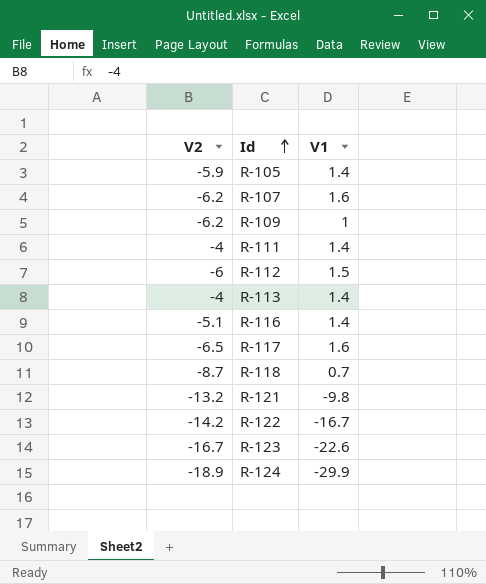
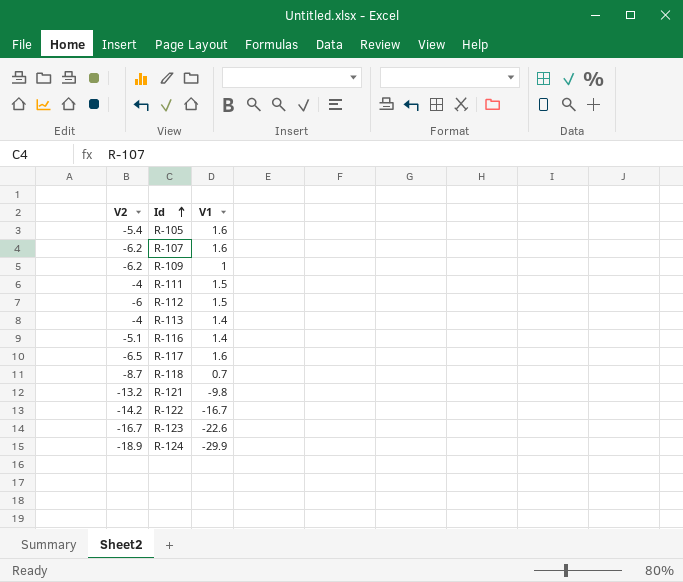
R-105 | V2: -5.9 -> -5.4
R-105 | V1: 1.4 -> 1.6
R-111 | V1: 1.4 -> 1.5

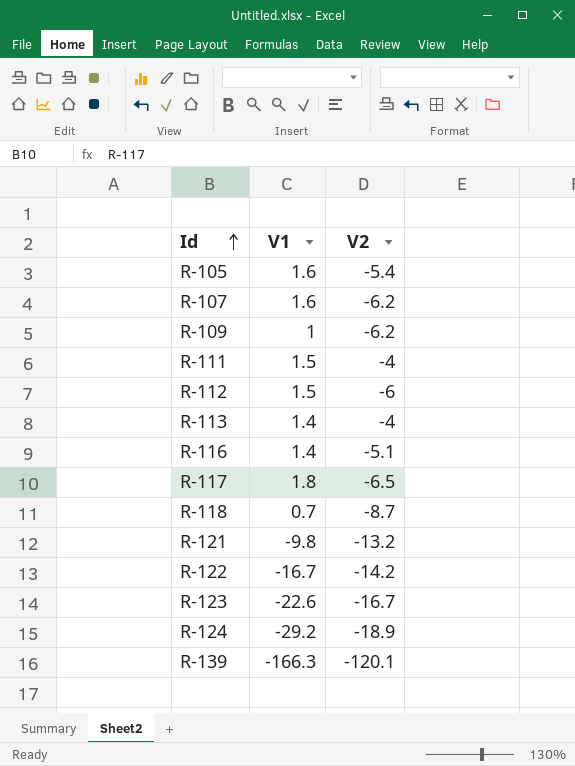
column V2 | position: 1 -> 3
R-117 | V1: 1.6 -> 1.8
R-124 | V1: -29.9 -> -29.2
row R-139: none -> -166.3 | -120.1

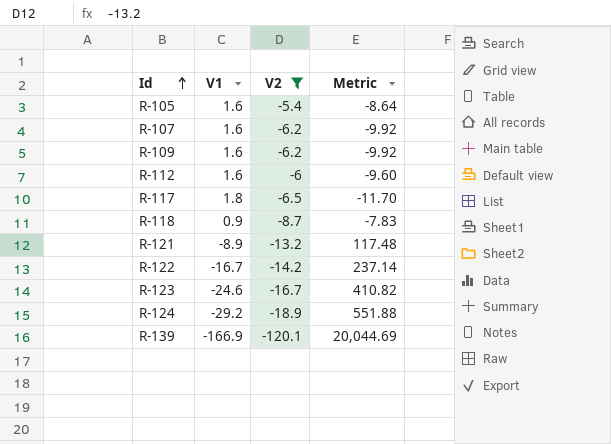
filter: none -> V2 <= -5.4
column Metric | formula: none -> [V1] * [V2]
R-109 | V1: 1 -> 1.6
R-112 | V1: 1.5 -> 1.6
R-118 | V1: 0.7 -> 0.9
R-121 | V1: -9.8 -> -8.9
R-123 | V1: -22.6 -> -24.6
R-139 | V1: -166.3 -> -166.9

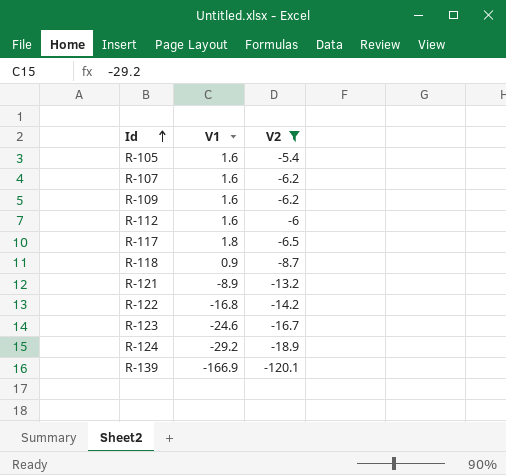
column Metric | formula: [V1] * [V2] -> none
R-122 | V1: -16.7 -> -16.8

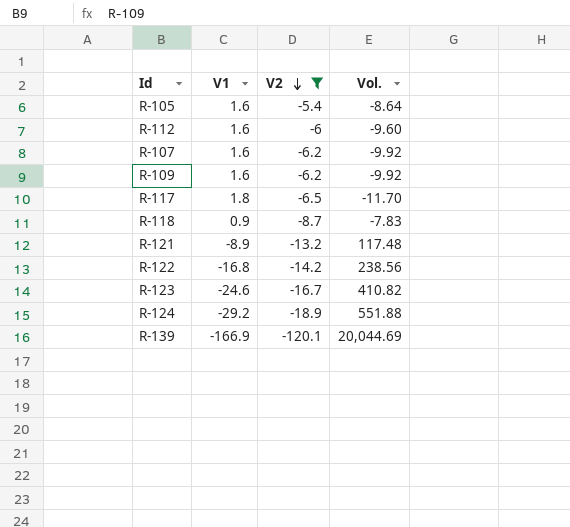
row order: Id ascending -> V2 descending
column Vol. | formula: none -> [V1] * [V2]

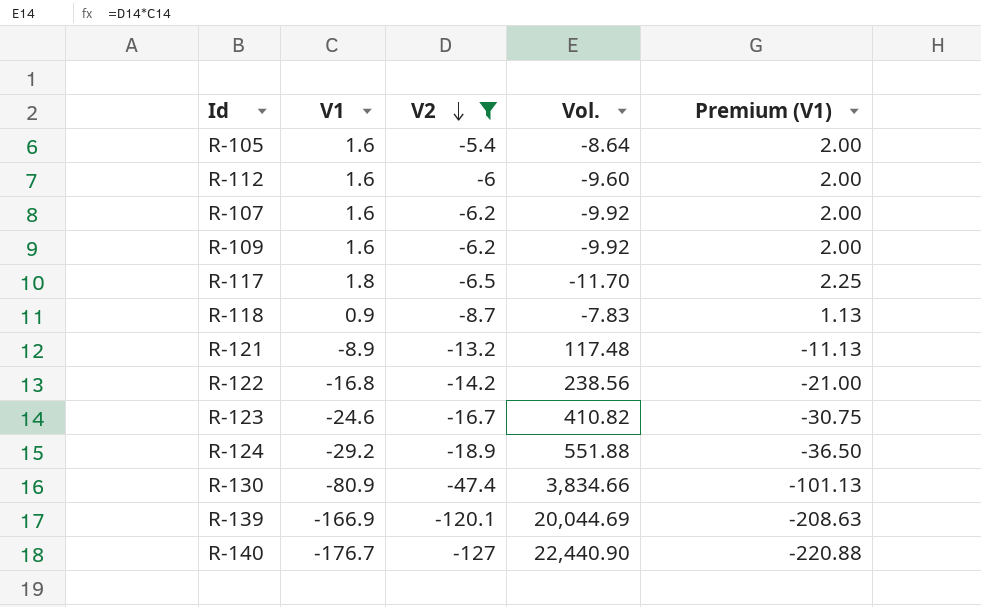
column Premium (V1) | formula: none -> [V1] * 1.25
row R-130: none -> -80.9 | -47.4 | 3,834.66 | -101.13
row R-140: none -> -176.7 | -127 | 22,440.90 | -220.88

